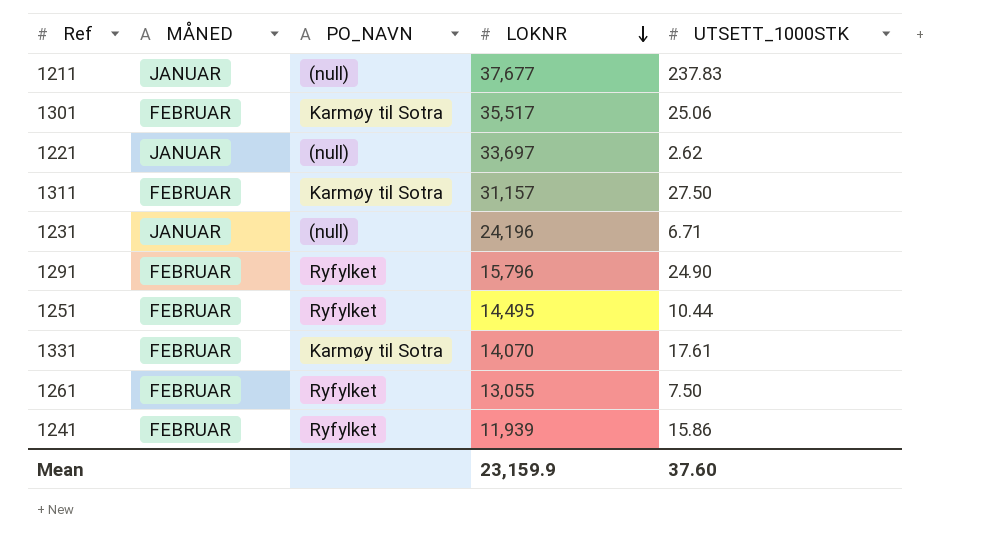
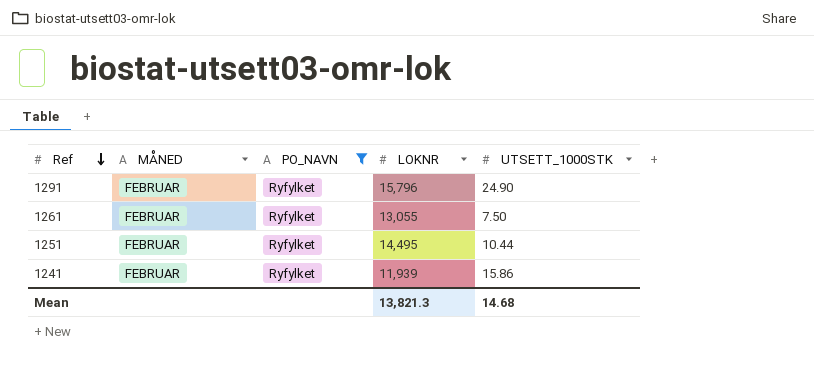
filter: none -> PO_NAVN = Ryfylket
row order: LOKNR descending -> Ref descending
Mean | LOKNR: 23,159.9 -> 13,821.3
Mean | UTSETT_1000STK: 37.60 -> 14.68

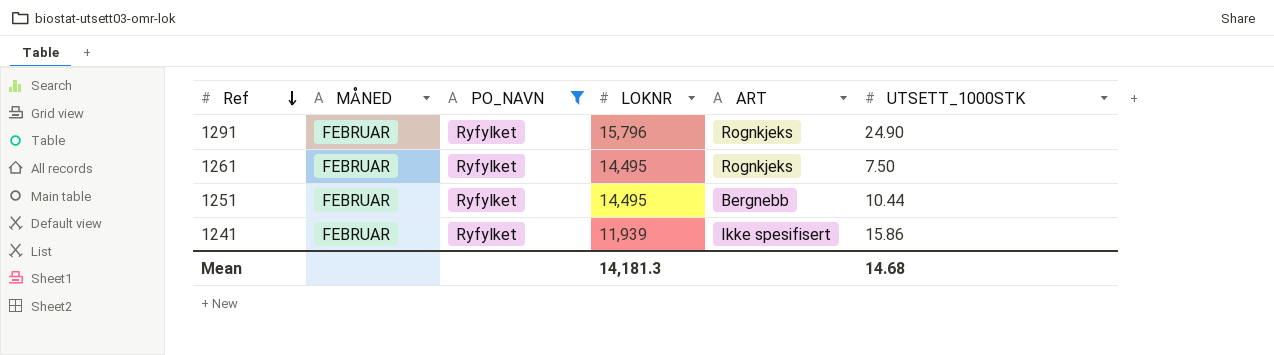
column ART | position: none -> 5
1261 | LOKNR: 13,055 -> 14,495
Mean | LOKNR: 13,821.3 -> 14,181.3

